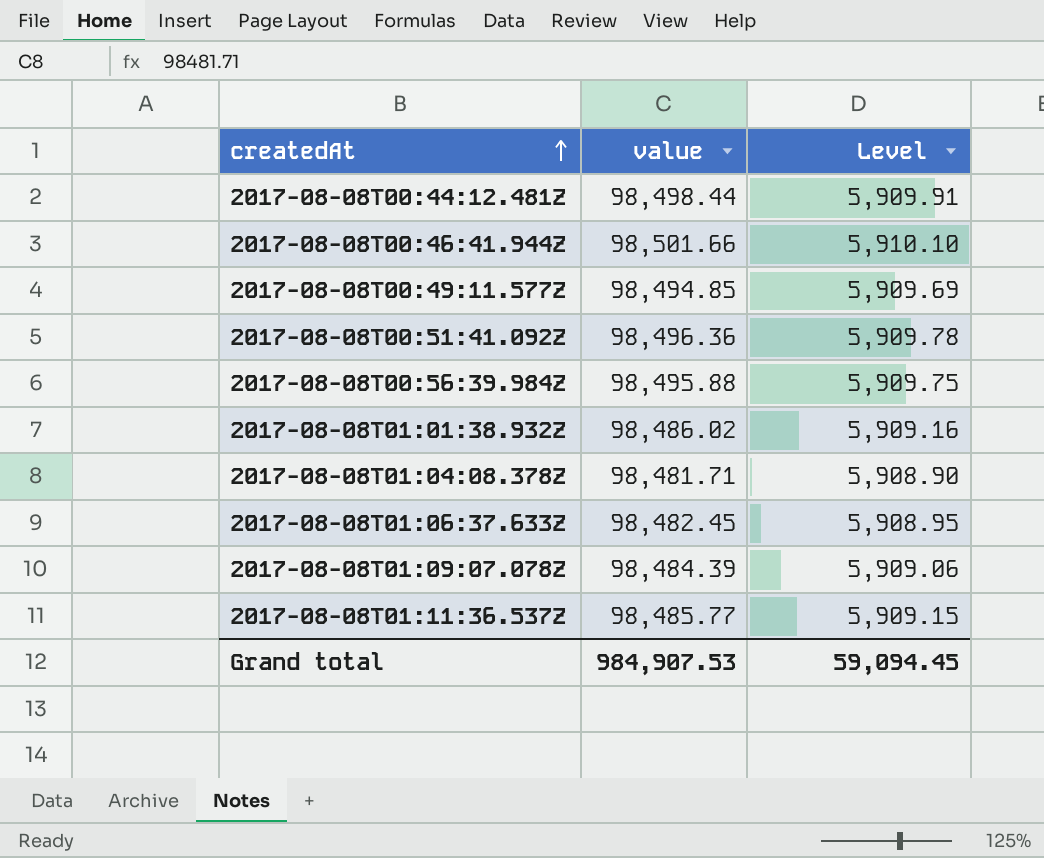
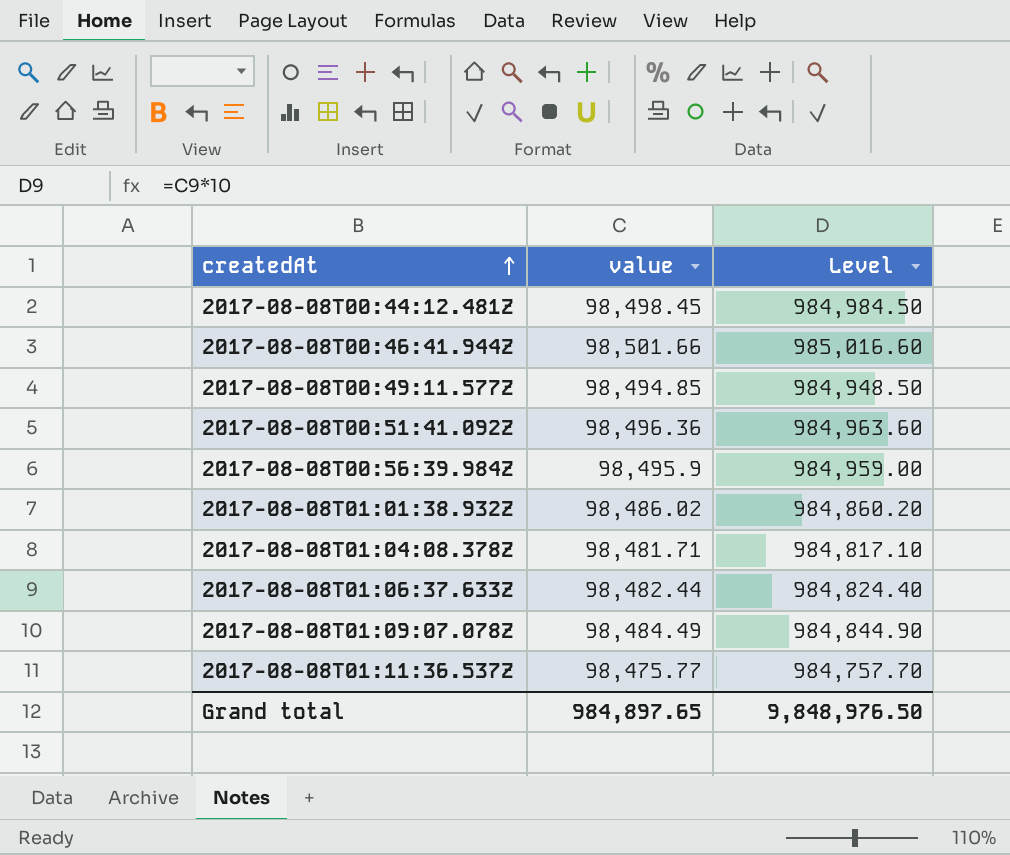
column Level | formula: [value] * 0.06 -> [value] * 10
2017-08-08T00:44:12.481Z | value: 98,498.44 -> 98,498.45
2017-08-08T00:56:39.984Z | value: 98,495.88 -> 98,495.9
2017-08-08T01:06:37.633Z | value: 98,482.45 -> 98,482.44
2017-08-08T01:09:07.078Z | value: 98,484.39 -> 98,484.49
2017-08-08T01:11:36.537Z | value: 98,485.77 -> 98,475.77
Grand total | value: 984,907.53 -> 984,897.65
Grand total | Level: 59,094.45 -> 9,848,976.50

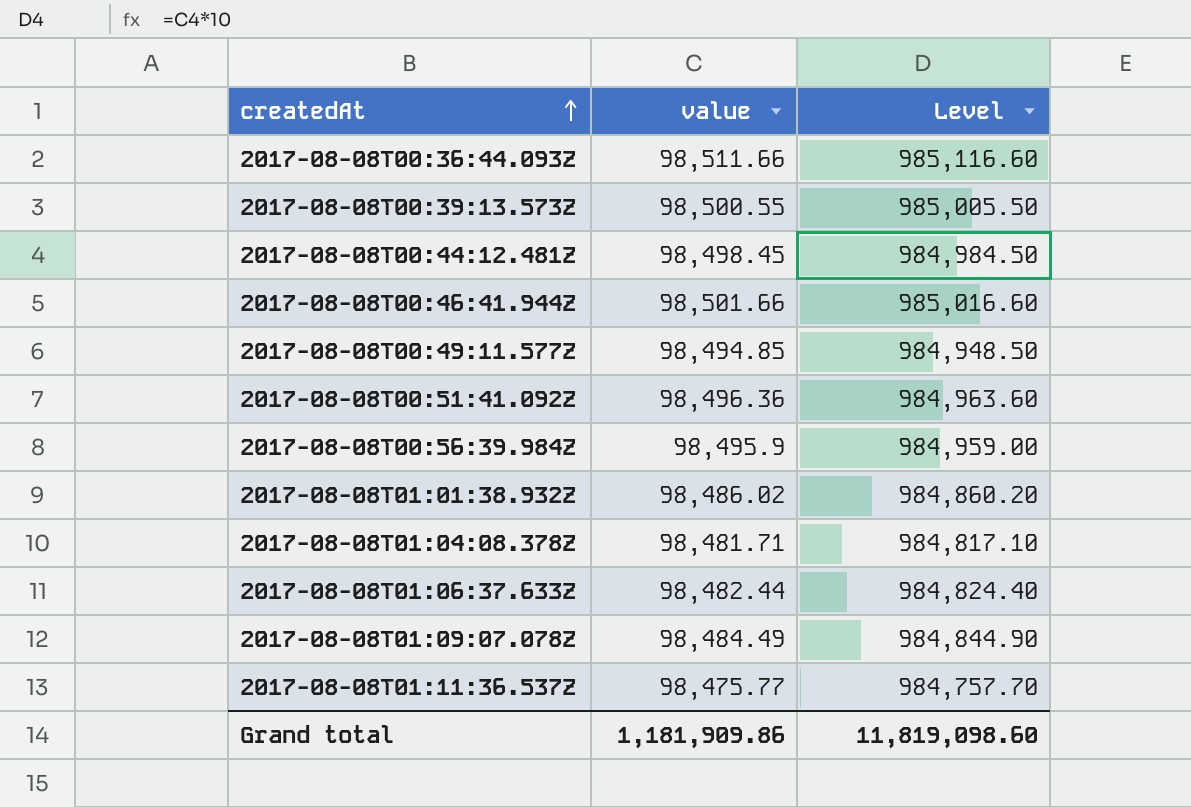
row 2017-08-08T00:36:44.093Z: none -> 98,511.66 | 985,116.60
row 2017-08-08T00:39:13.573Z: none -> 98,500.55 | 985,005.50
Grand total | value: 984,897.65 -> 1,181,909.86
Grand total | Level: 9,848,976.50 -> 11,819,098.60

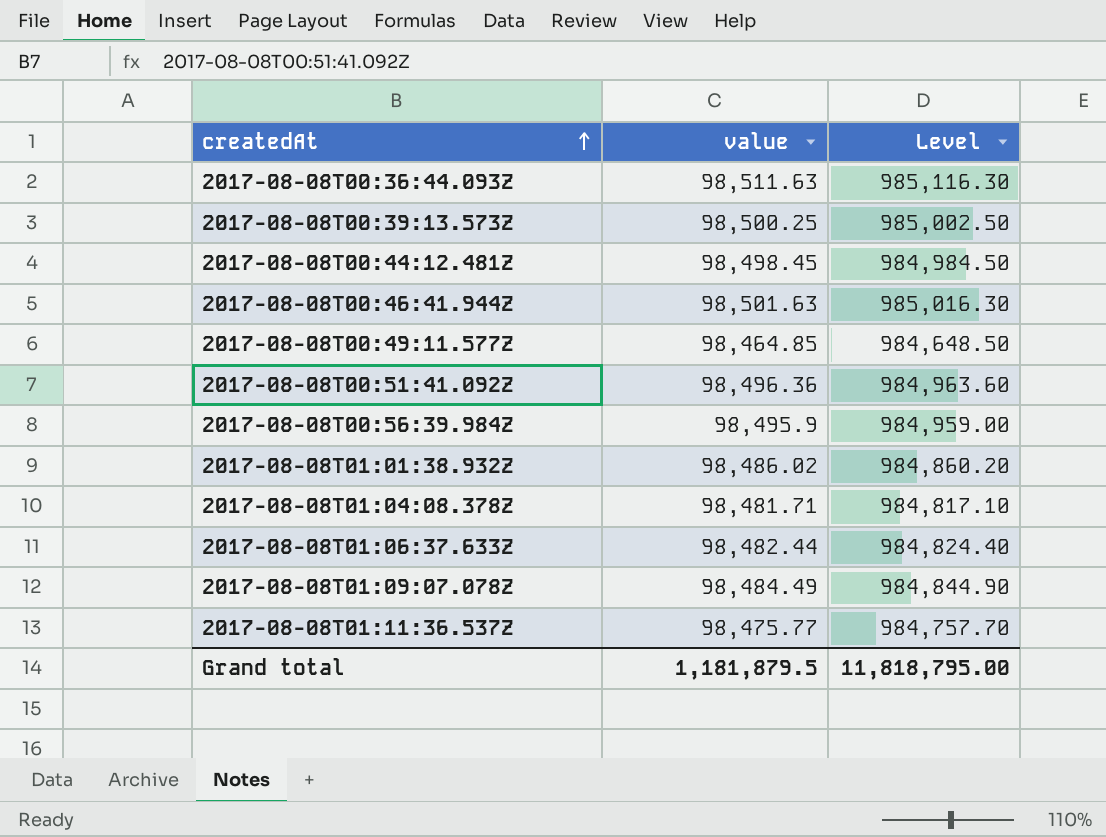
2017-08-08T00:36:44.093Z | value: 98,511.66 -> 98,511.63
2017-08-08T00:36:44.093Z | Level: 985,116.60 -> 985,116.30
2017-08-08T00:39:13.573Z | value: 98,500.55 -> 98,500.25
2017-08-08T00:39:13.573Z | Level: 985,005.50 -> 985,002.50
2017-08-08T00:46:41.944Z | value: 98,501.66 -> 98,501.63
2017-08-08T00:46:41.944Z | Level: 985,016.60 -> 985,016.30
2017-08-08T00:49:11.577Z | value: 98,494.85 -> 98,464.85
2017-08-08T00:49:11.577Z | Level: 984,948.50 -> 984,648.50
Grand total | value: 1,181,909.86 -> 1,181,879.5
Grand total | Level: 11,819,098.60 -> 11,818,795.00

